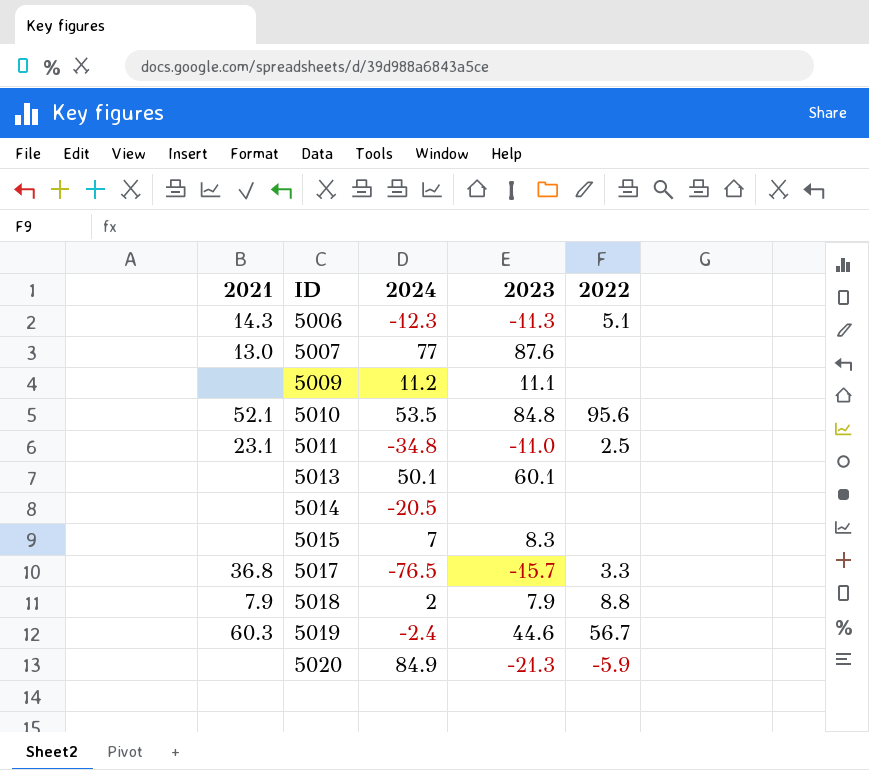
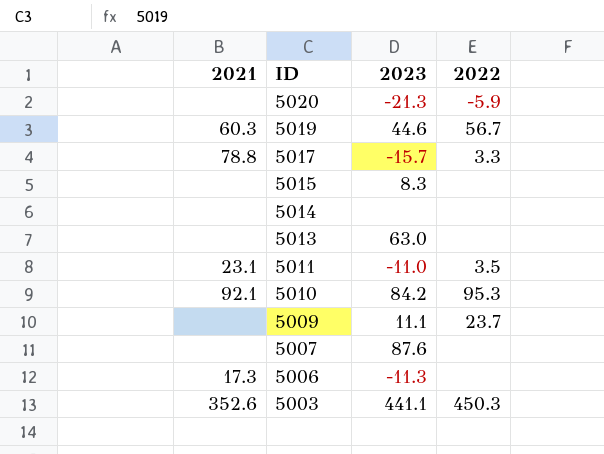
row order: ID ascending -> ID descending
column 2024 | position: 3 -> none
row 5018: 7.9 | 2 | 7.9 | 8.8 -> none
5017 | 2021: 36.8 -> 78.8
5013 | 2023: 60.1 -> 63.0
5011 | 2022: 2.5 -> 3.5
5010 | 2021: 52.1 -> 92.1
5010 | 2023: 84.8 -> 84.2
5010 | 2022: 95.6 -> 95.3
5009 | 2022: none -> 23.7
5007 | 2021: 13.0 -> none
5006 | 2021: 14.3 -> 17.3
5006 | 2022: 5.1 -> none
row 5003: none -> 352.6 | 441.1 | 450.3

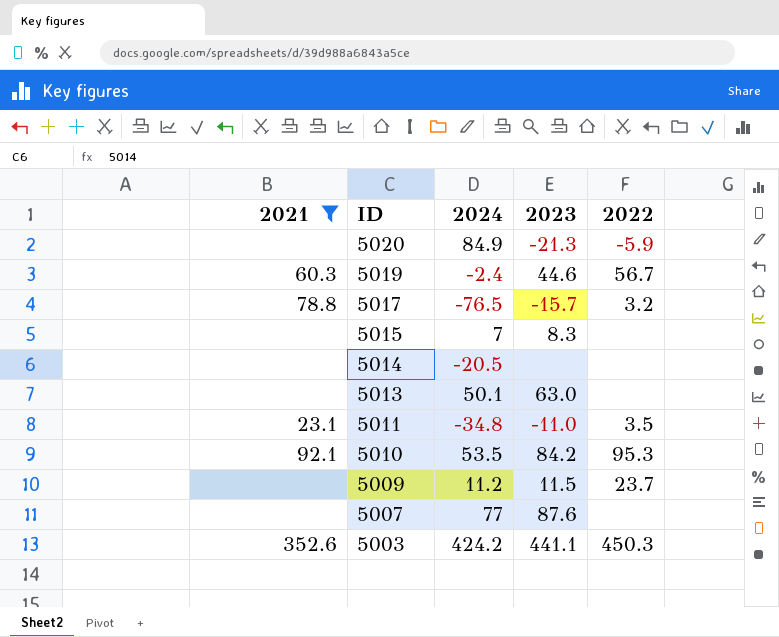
filter: none -> 2021 != 17.3
column 2024 | position: none -> 3
5017 | 2022: 3.3 -> 3.2
5009 | 2023: 11.1 -> 11.5

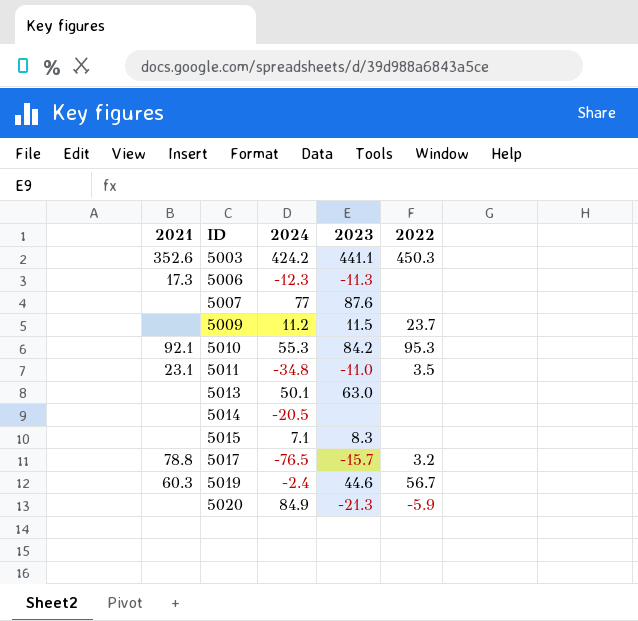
filter: 2021 != 17.3 -> none
row order: ID descending -> ID ascending
5010 | 2024: 53.5 -> 55.3
5015 | 2024: 7 -> 7.1

